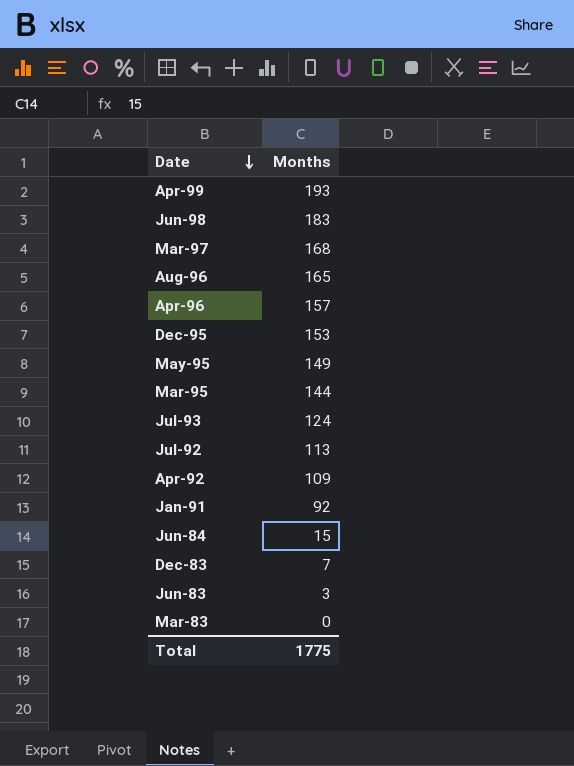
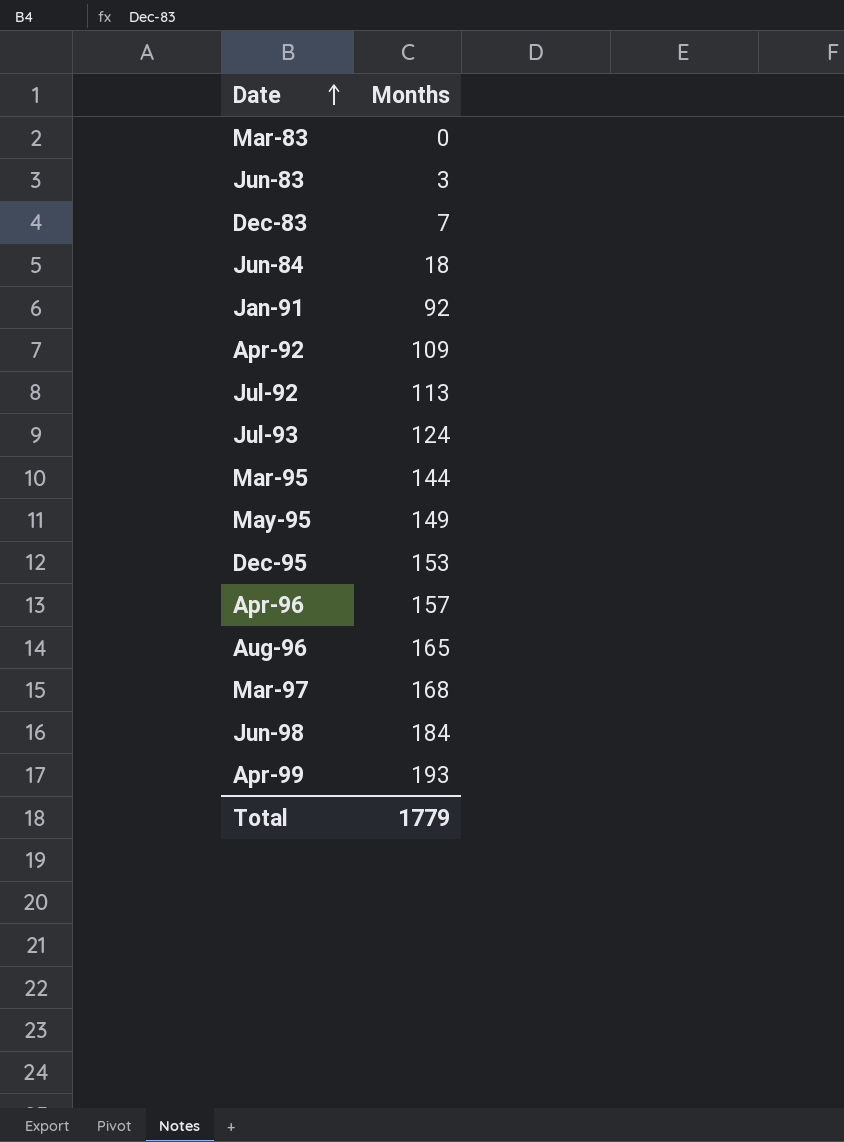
row order: Date descending -> Date ascending
Jun-84 | Months: 15 -> 18
Jun-98 | Months: 183 -> 184
Total | Months: 1775 -> 1779

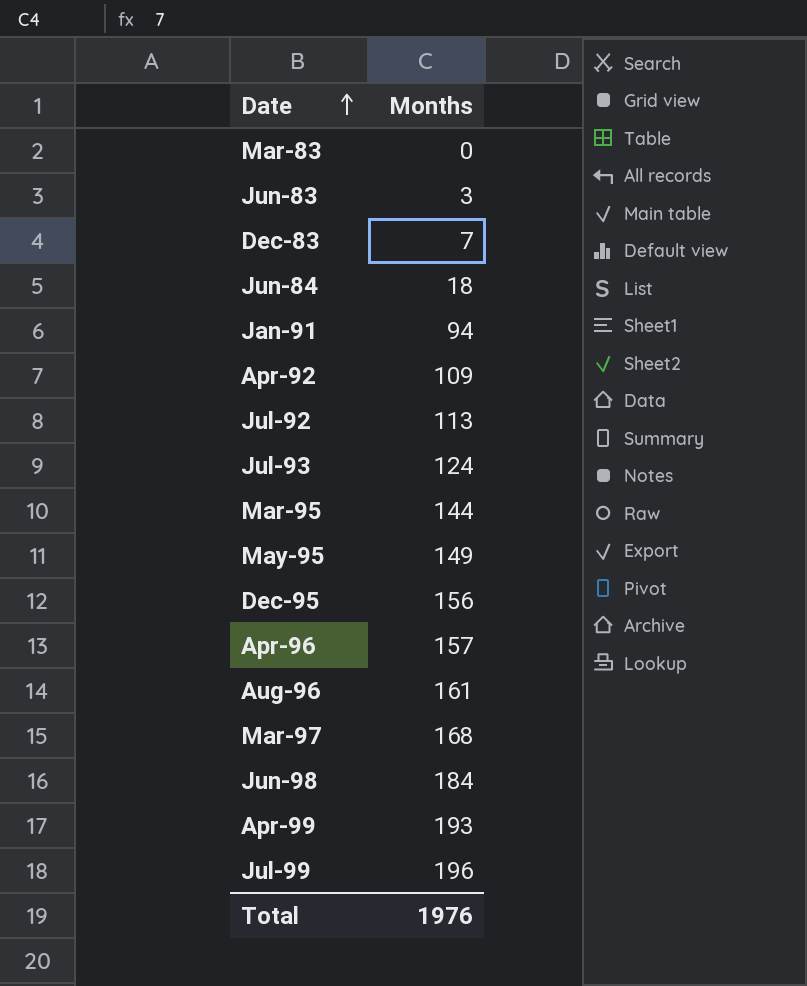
Jan-91 | Months: 92 -> 94
Dec-95 | Months: 153 -> 156
Aug-96 | Months: 165 -> 161
row Jul-99: none -> 196
Total | Months: 1779 -> 1976

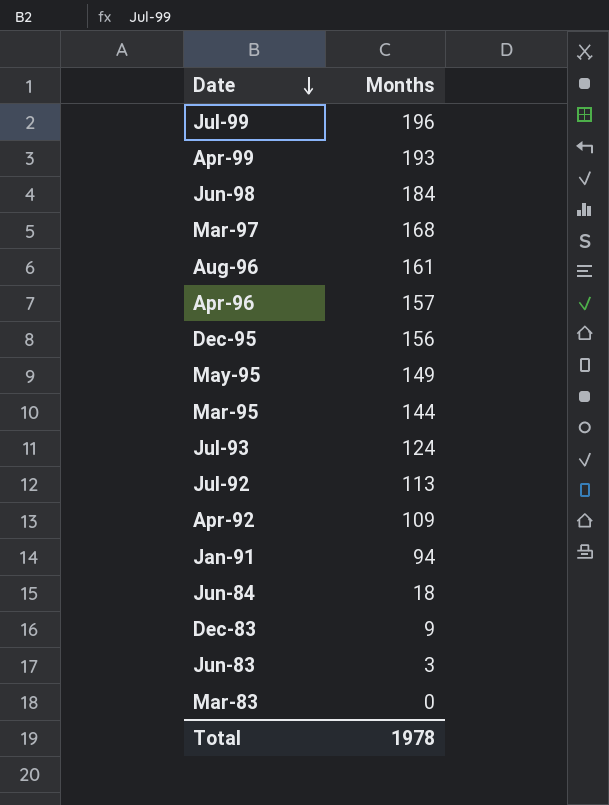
row order: Date ascending -> Date descending
Dec-83 | Months: 7 -> 9
Total | Months: 1976 -> 1978

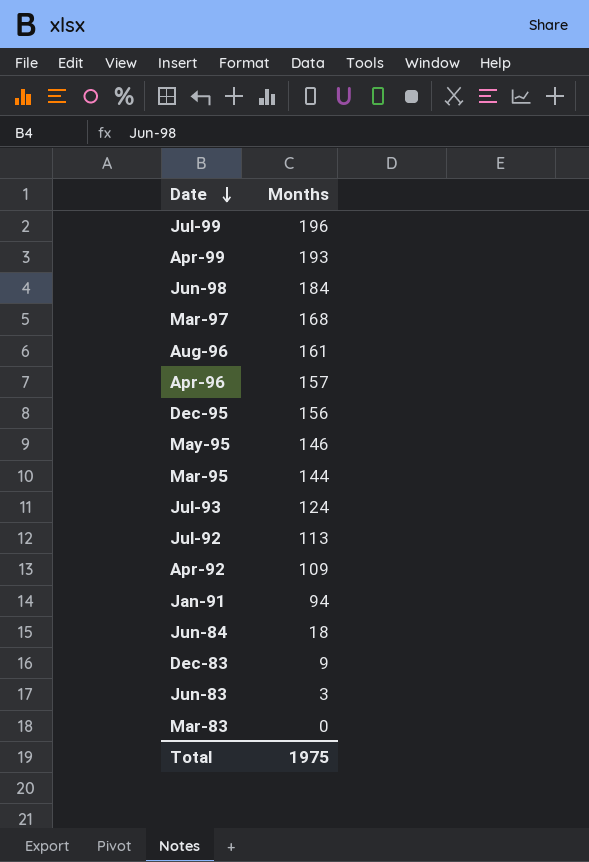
May-95 | Months: 149 -> 146
Total | Months: 1978 -> 1975

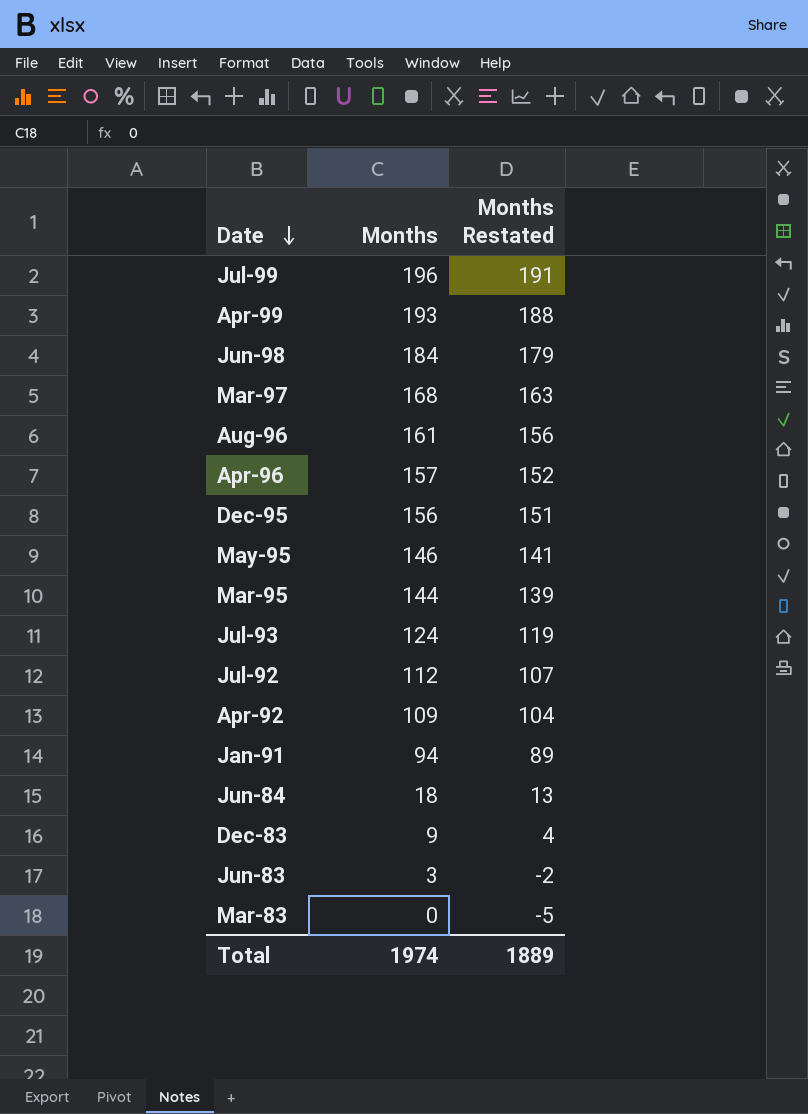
column Months Restated | formula: none -> [Months] - 5
Jul-92 | Months: 113 -> 112
Total | Months: 1975 -> 1974

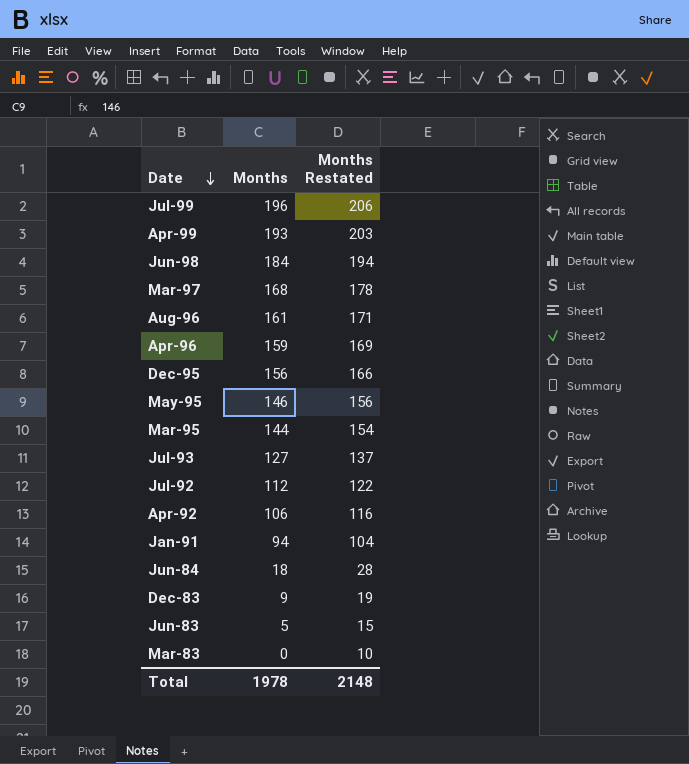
column Months Restated | formula: [Months] - 5 -> [Months] + 10
Apr-96 | Months: 157 -> 159
Jul-93 | Months: 124 -> 127
Apr-92 | Months: 109 -> 106
Jun-83 | Months: 3 -> 5
Total | Months: 1974 -> 1978
Total | Months Restated: 1889 -> 2148

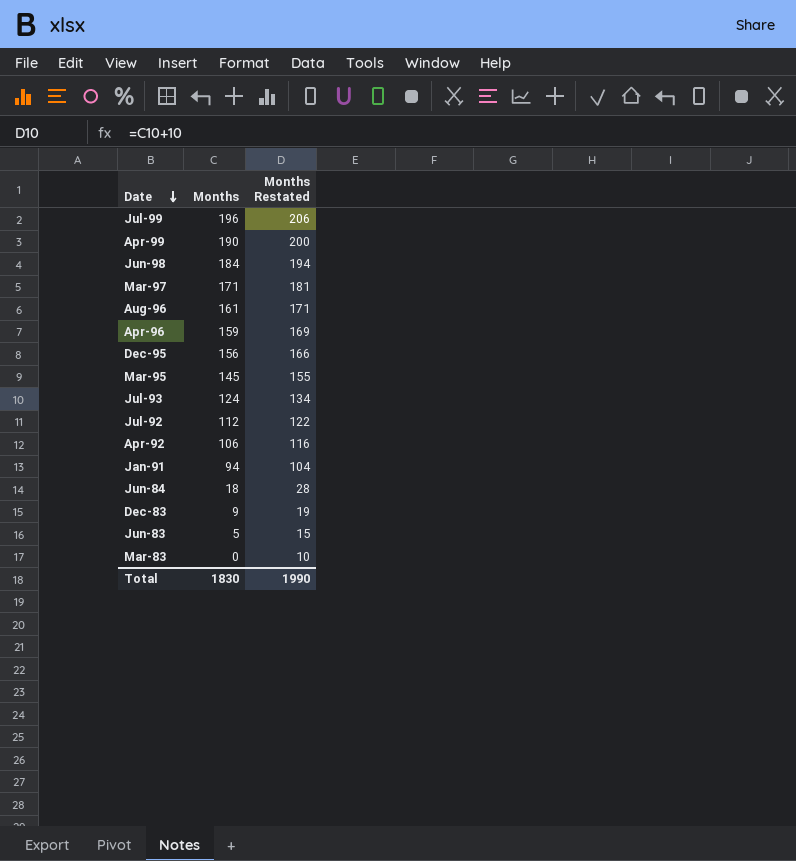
row May-95: 146 | 156 -> none
Apr-99 | Months: 193 -> 190
Apr-99 | Months Restated: 203 -> 200
Mar-97 | Months: 168 -> 171
Mar-97 | Months Restated: 178 -> 181
Mar-95 | Months: 144 -> 145
Mar-95 | Months Restated: 154 -> 155
Jul-93 | Months: 127 -> 124
Jul-93 | Months Restated: 137 -> 134
Total | Months: 1978 -> 1830
Total | Months Restated: 2148 -> 1990

